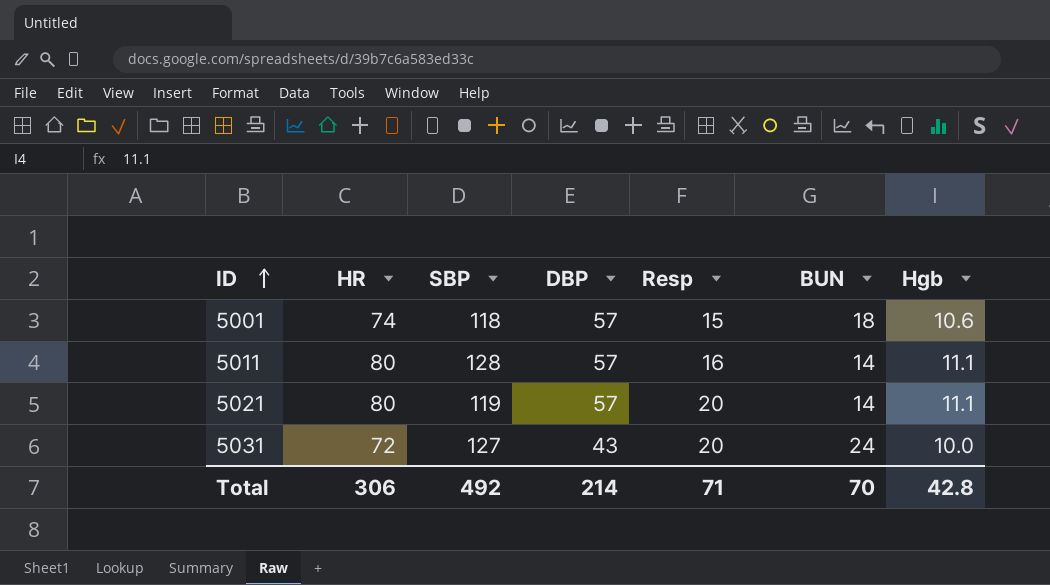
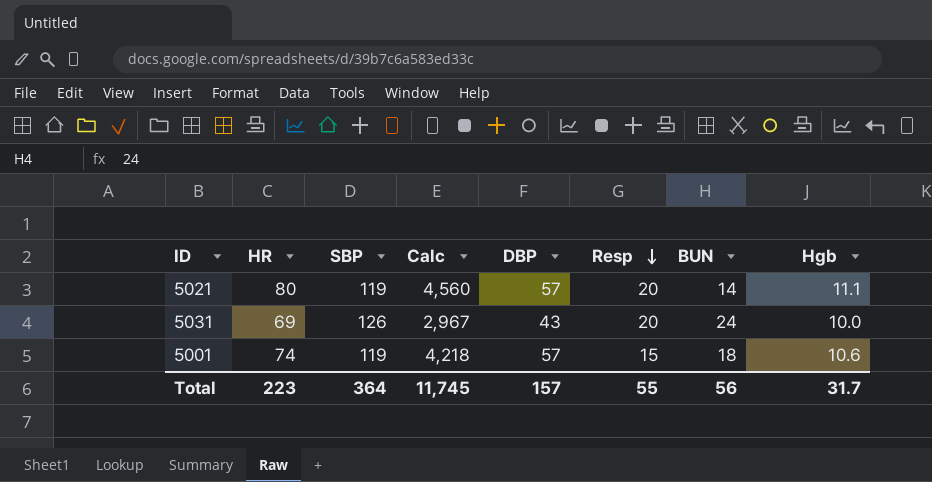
row order: ID ascending -> Resp descending
column Calc | formula: none -> [HR] * [DBP]
row 5011: 80 | 128 | 57 | 16 | 14 | 11.1 -> none
5031 | HR: 72 -> 69
5031 | SBP: 127 -> 126
5001 | SBP: 118 -> 119
Total | HR: 306 -> 223
Total | SBP: 492 -> 364
Total | DBP: 214 -> 157
Total | Resp: 71 -> 55
Total | BUN: 70 -> 56
Total | Hgb: 42.8 -> 31.7

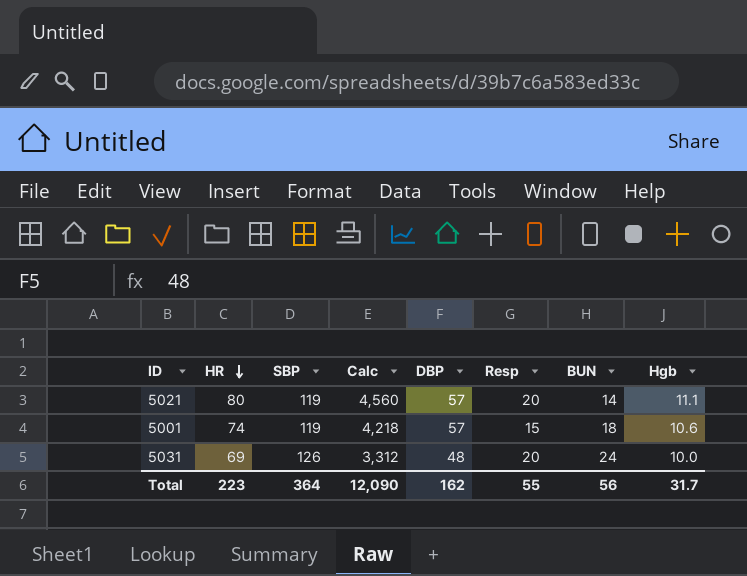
row order: Resp descending -> HR descending
5031 | Calc: 2,967 -> 3,312
5031 | DBP: 43 -> 48
Total | Calc: 11,745 -> 12,090
Total | DBP: 157 -> 162

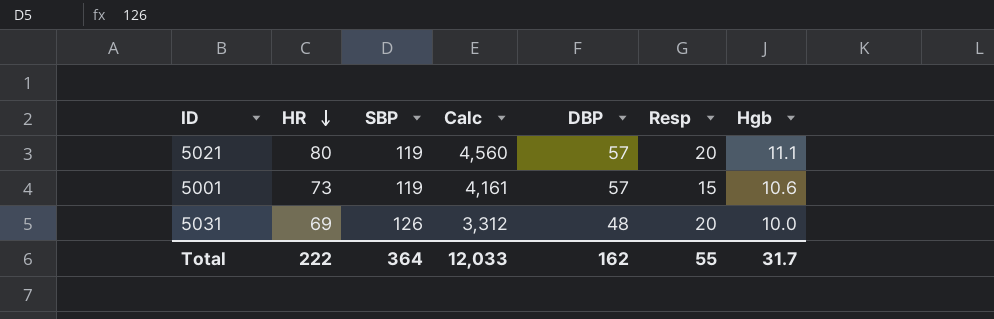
column BUN | position: 7 -> none
5001 | HR: 74 -> 73
5001 | Calc: 4,218 -> 4,161
Total | HR: 223 -> 222
Total | Calc: 12,090 -> 12,033

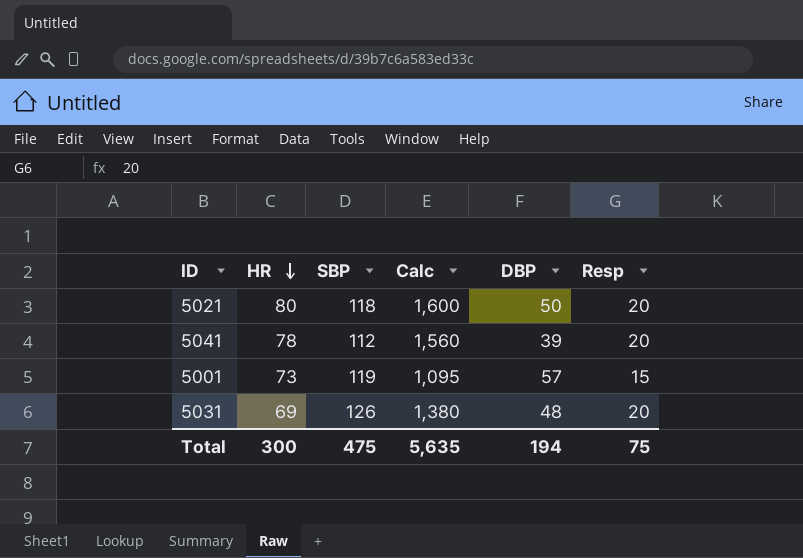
column Hgb | position: 7 -> none
column Calc | formula: [HR] * [DBP] -> [HR] * [Resp]
5021 | SBP: 119 -> 118
5021 | DBP: 57 -> 50
row 5041: none -> 78 | 112 | 1,560 | 39 | 20
Total | HR: 222 -> 300
Total | SBP: 364 -> 475
Total | Calc: 12,033 -> 5,635
Total | DBP: 162 -> 194
Total | Resp: 55 -> 75

